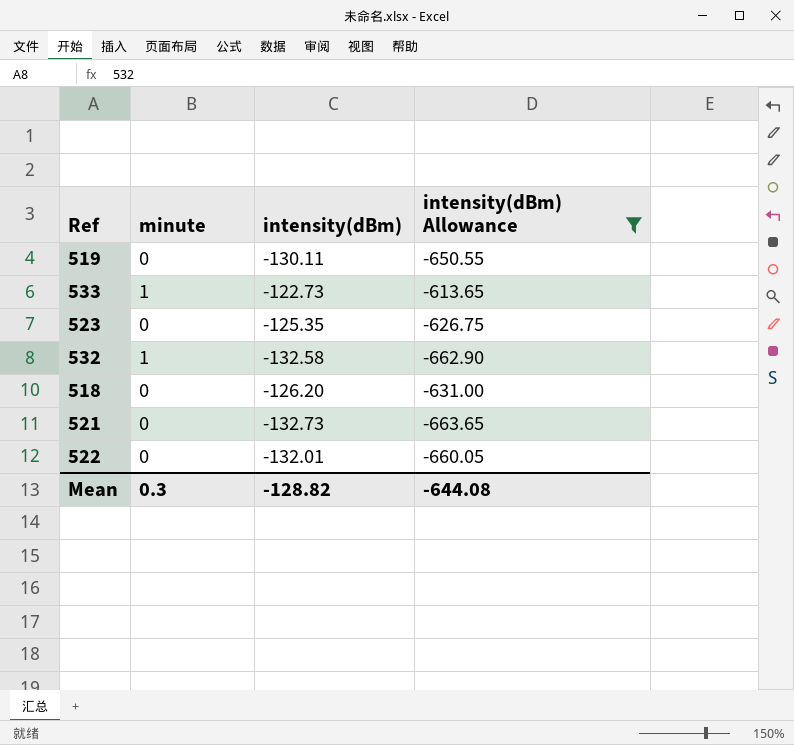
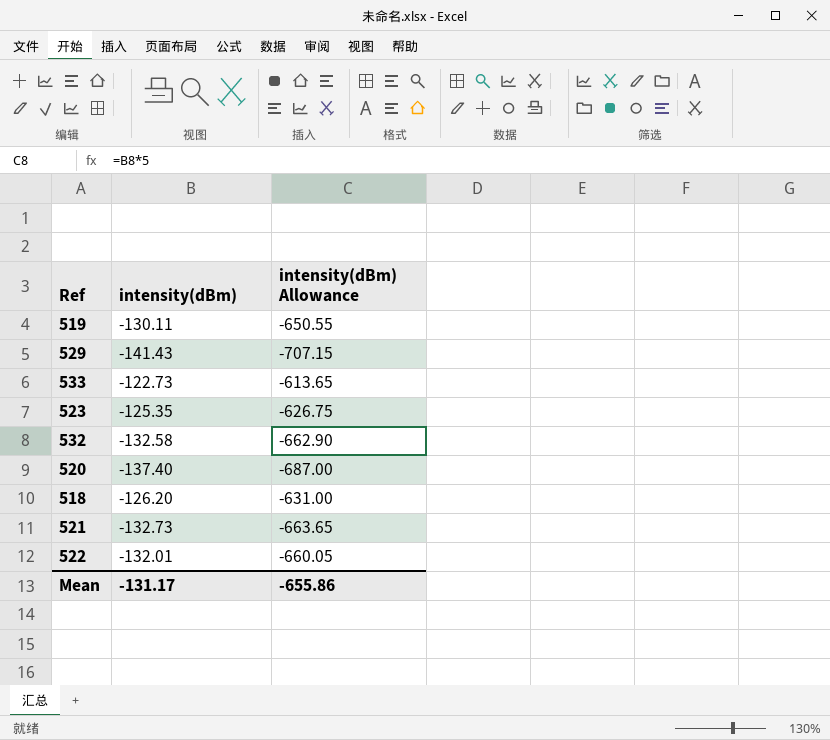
filter: intensity(dBm) Allowance >= -663.65 -> none
column minute | position: 2 -> none
Mean | intensity(dBm): -128.82 -> -131.17
Mean | intensity(dBm) Allowance: -644.08 -> -655.86

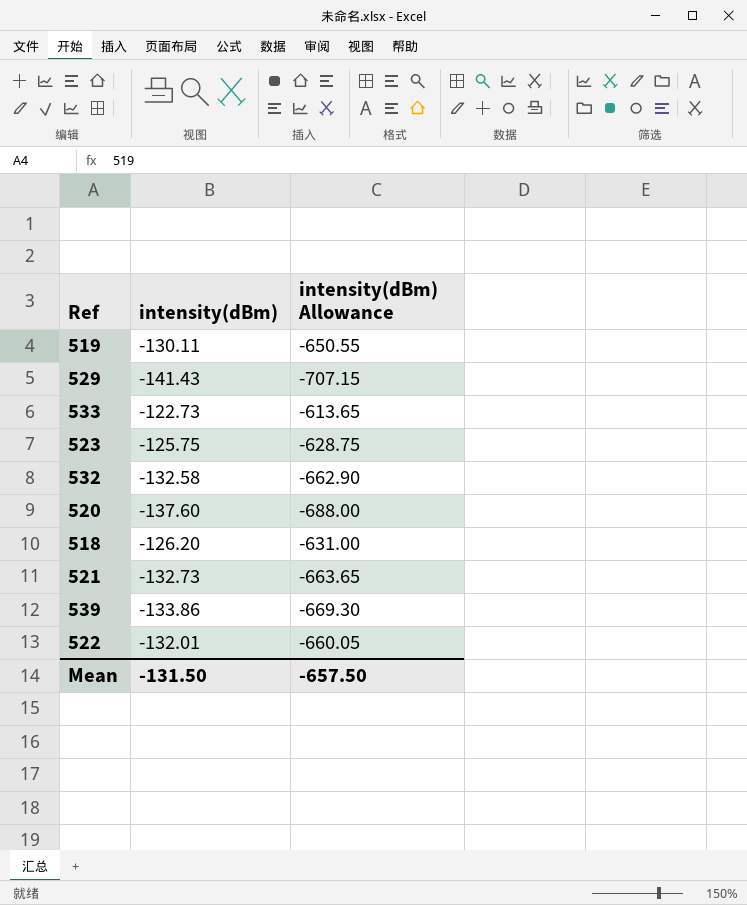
523 | intensity(dBm): -125.35 -> -125.75
523 | intensity(dBm) Allowance: -626.75 -> -628.75
520 | intensity(dBm): -137.40 -> -137.60
520 | intensity(dBm) Allowance: -687.00 -> -688.00
row 539: none -> -133.86 | -669.30
Mean | intensity(dBm): -131.17 -> -131.50
Mean | intensity(dBm) Allowance: -655.86 -> -657.50

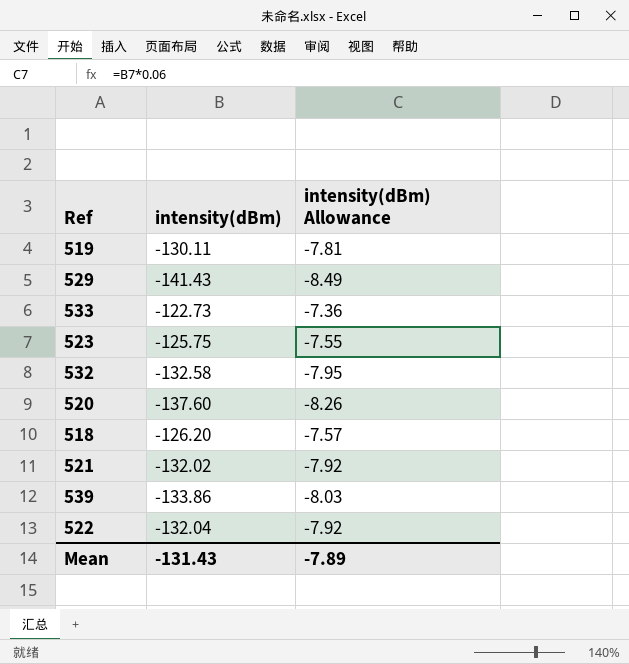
column intensity(dBm) Allowance | formula: [intensity(dBm)] * 5 -> [intensity(dBm)] * 0.06
521 | intensity(dBm): -132.73 -> -132.02
522 | intensity(dBm): -132.01 -> -132.04
Mean | intensity(dBm): -131.50 -> -131.43
Mean | intensity(dBm) Allowance: -657.50 -> -7.89

